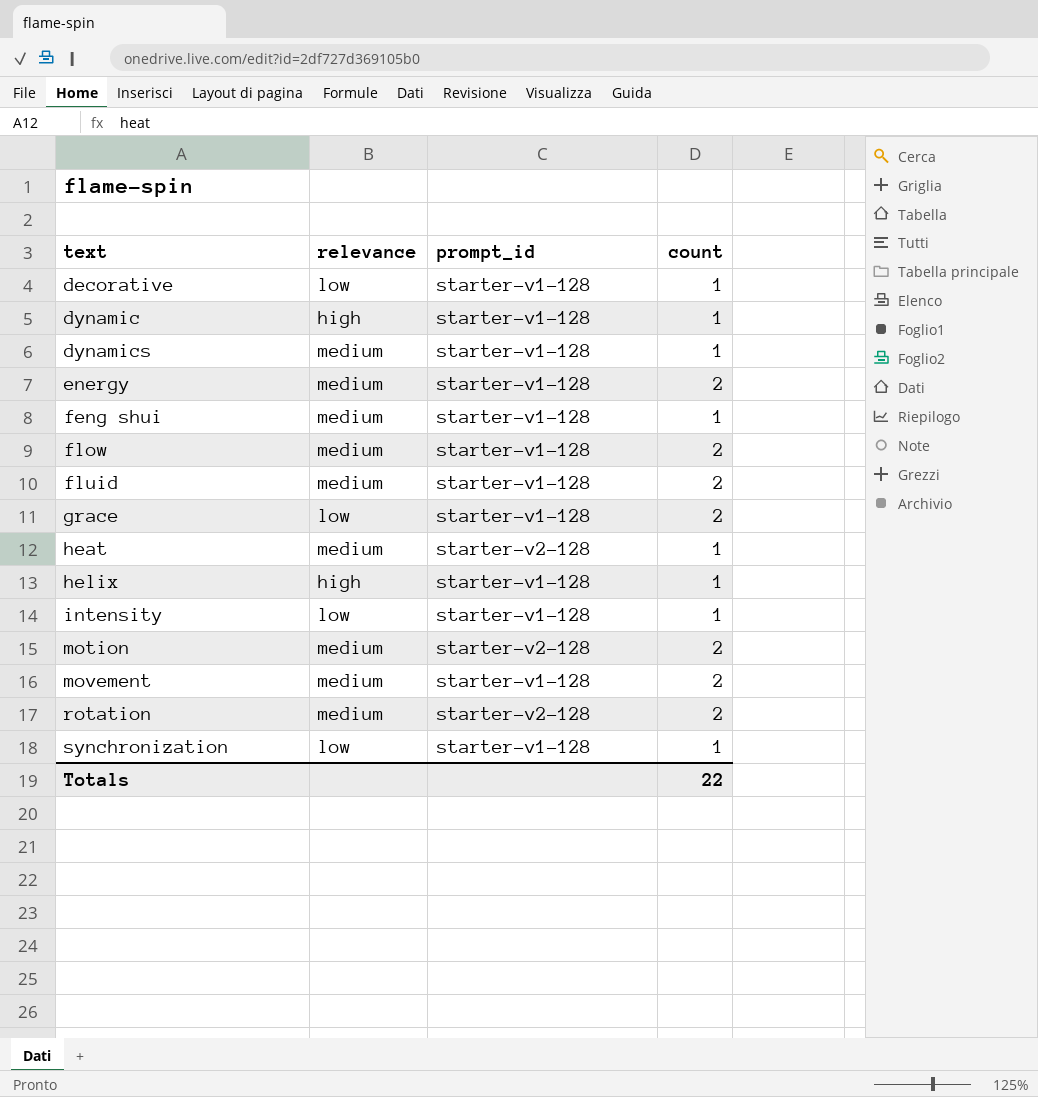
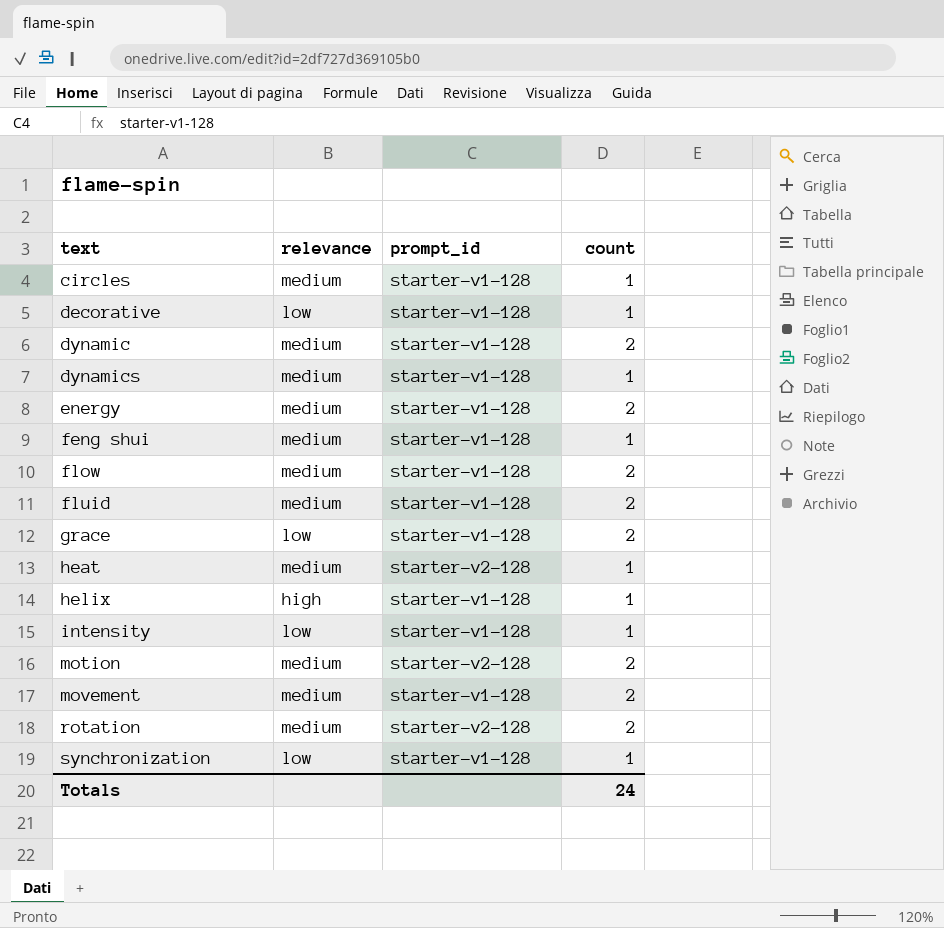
row circles: none -> medium | starter-v1-128 | 1
dynamic | relevance: high -> medium
dynamic | count: 1 -> 2
Totals | count: 22 -> 24

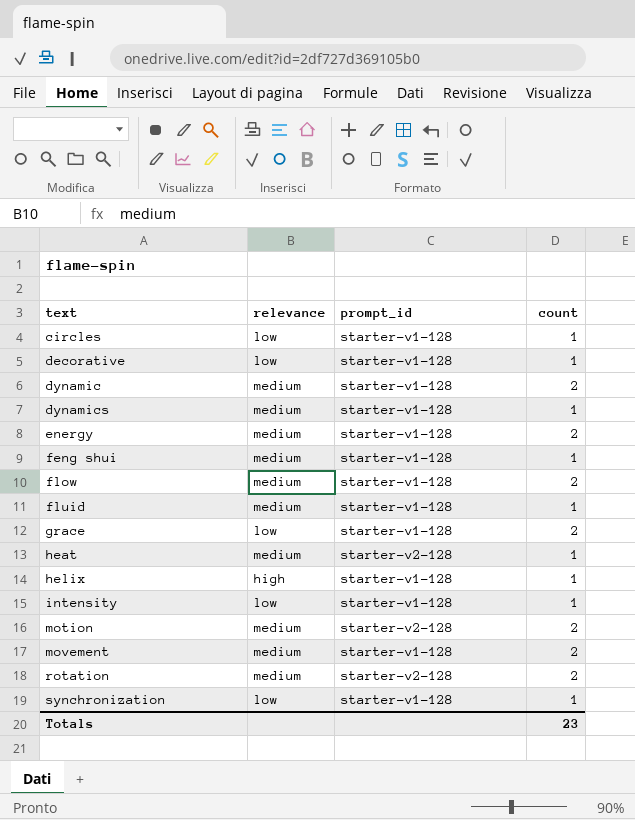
circles | relevance: medium -> low
fluid | count: 2 -> 1
Totals | count: 24 -> 23

